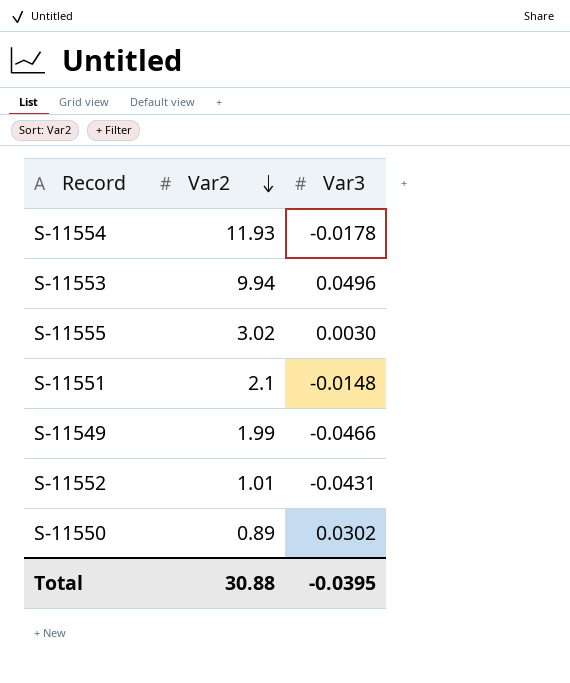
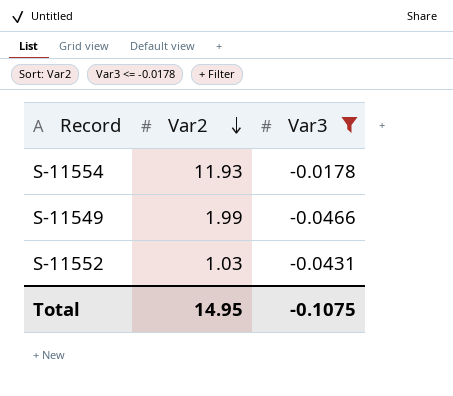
filter: none -> Var3 <= -0.0178
S-11552 | Var2: 1.01 -> 1.03
Total | Var2: 30.88 -> 14.95
Total | Var3: -0.0395 -> -0.1075

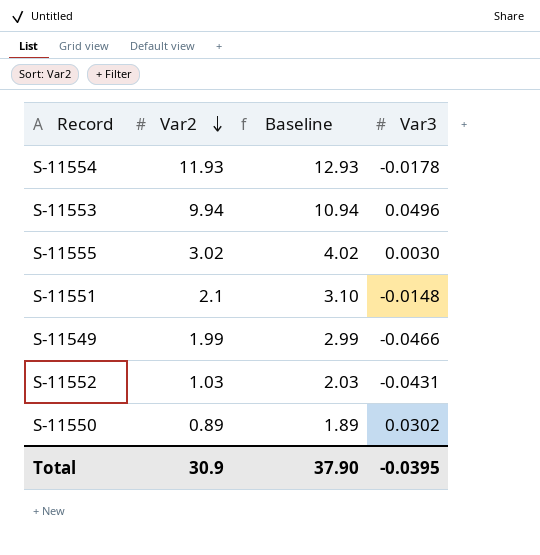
filter: Var3 <= -0.0178 -> none
column Baseline | formula: none -> [Var2] + 1
Total | Var2: 14.95 -> 30.9
Total | Var3: -0.1075 -> -0.0395

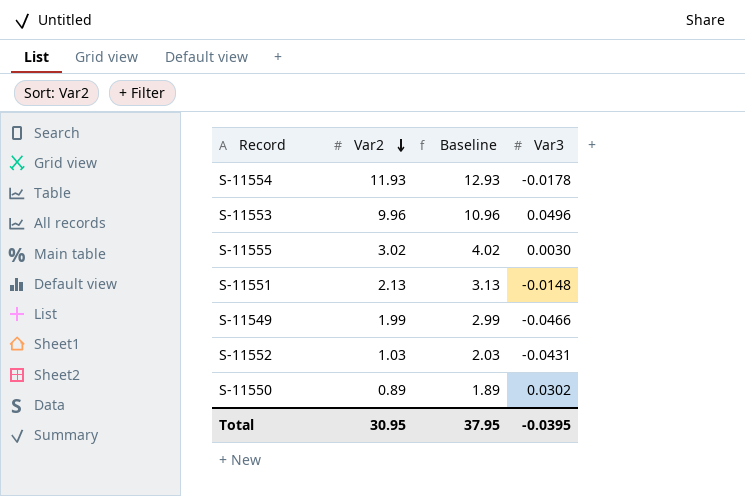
S-11553 | Var2: 9.94 -> 9.96
S-11553 | Baseline: 10.94 -> 10.96
S-11551 | Var2: 2.1 -> 2.13
S-11551 | Baseline: 3.10 -> 3.13
Total | Var2: 30.9 -> 30.95
Total | Baseline: 37.90 -> 37.95

